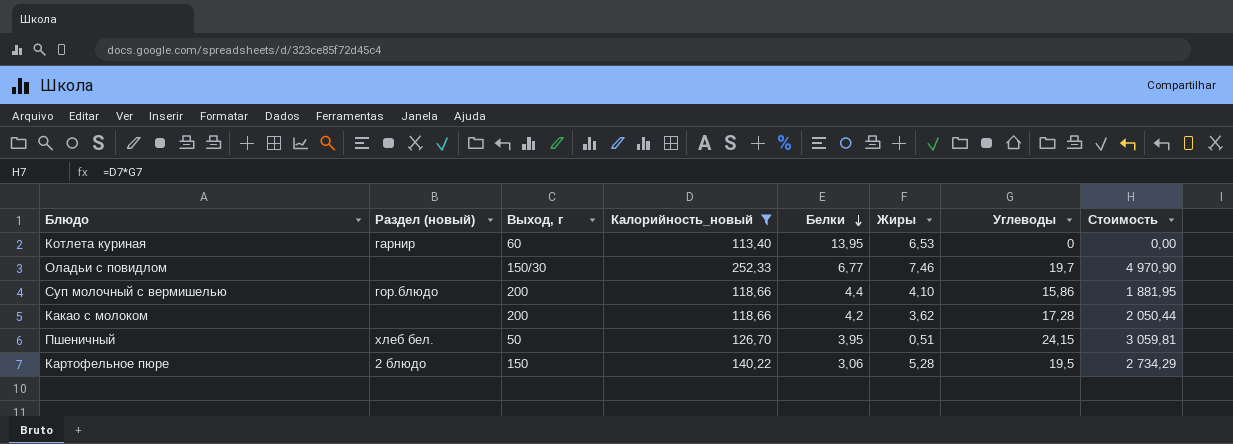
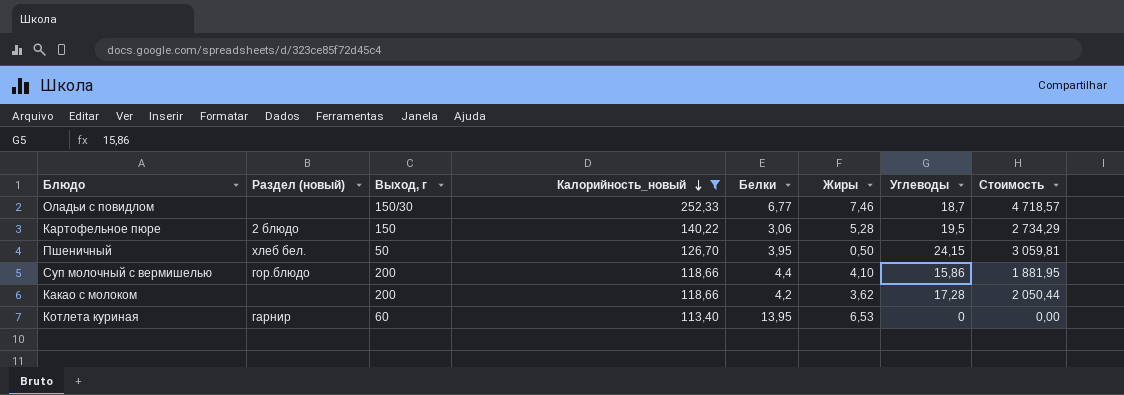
row order: Белки descending -> Калорийность_новый descending
Оладьи с повидлом | Углеводы: 19,7 -> 18,7
Оладьи с повидлом | Стоимость: 4 970,90 -> 4 718,57
Пшеничный | Жиры: 0,51 -> 0,50

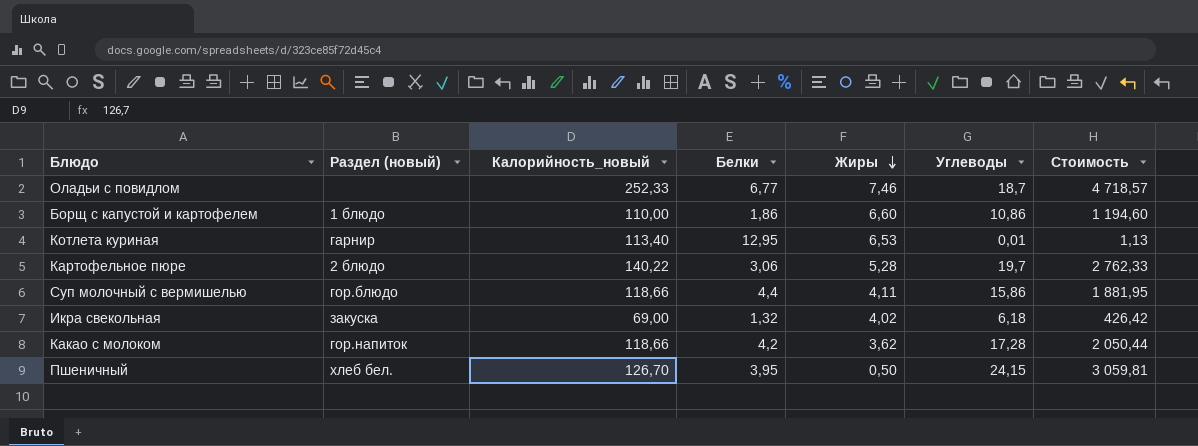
filter: Калорийность_новый >= 113,40 -> none
row order: Калорийность_новый descending -> Жиры descending
column Выход, г | position: 3 -> none
Котлета куриная | Белки: 13,95 -> 12,95
Котлета куриная | Углеводы: 0 -> 0,01
Котлета куриная | Стоимость: 0,00 -> 1,13
Картофельное пюре | Углеводы: 19,5 -> 19,7
Картофельное пюре | Стоимость: 2 734,29 -> 2 762,33
Суп молочный с вермишелью | Жиры: 4,10 -> 4,11
Какао с молоком | Раздел (новый): none -> гор.напиток

